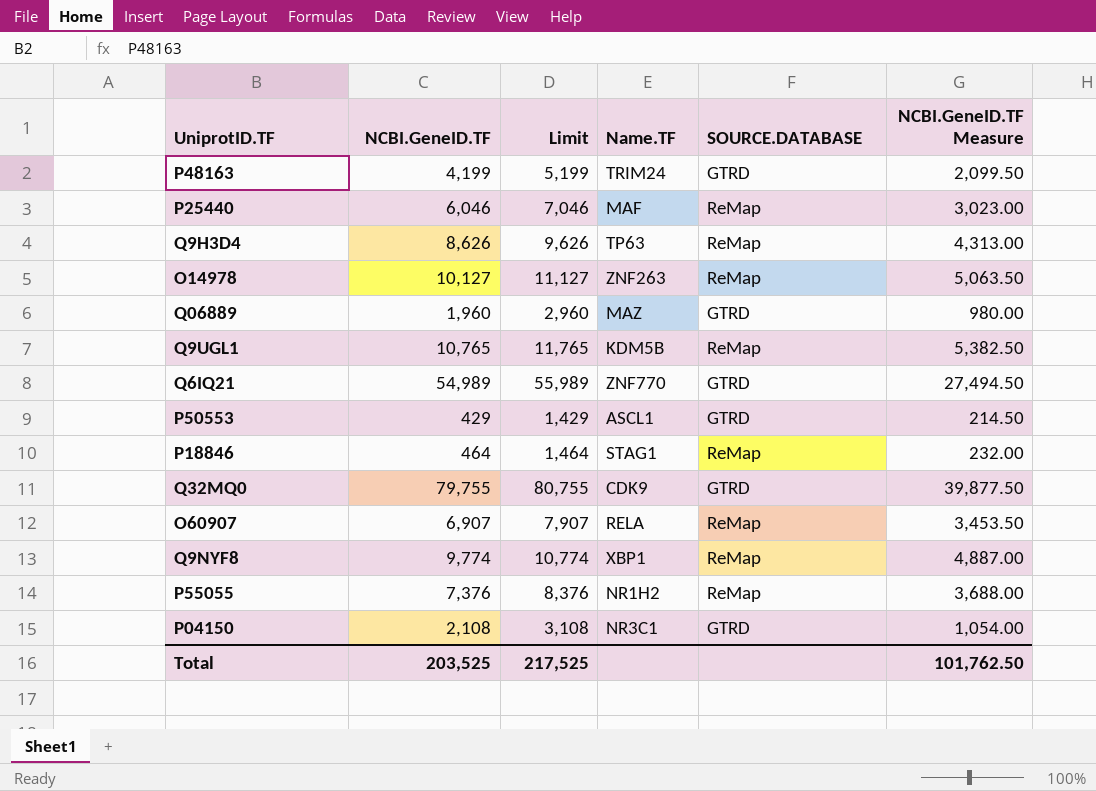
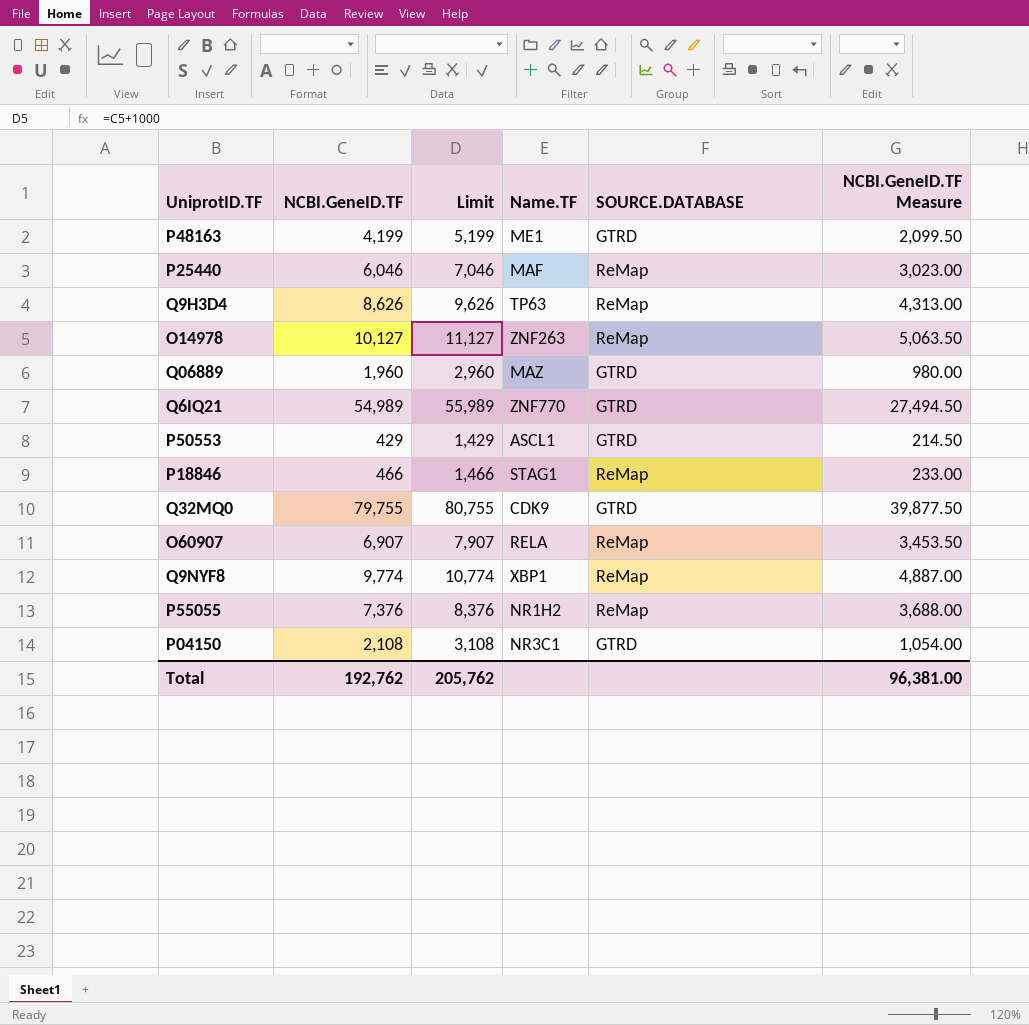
row Q9UGL1: 10,765 | 11,765 | KDM5B | ReMap | 5,382.50 -> none
P48163 | Name.TF: TRIM24 -> ME1
P18846 | NCBI.GeneID.TF: 464 -> 466
P18846 | Limit: 1,464 -> 1,466
P18846 | NCBI.GeneID.TF Measure: 232.00 -> 233.00
Total | NCBI.GeneID.TF: 203,525 -> 192,762
Total | Limit: 217,525 -> 205,762
Total | NCBI.GeneID.TF Measure: 101,762.50 -> 96,381.00

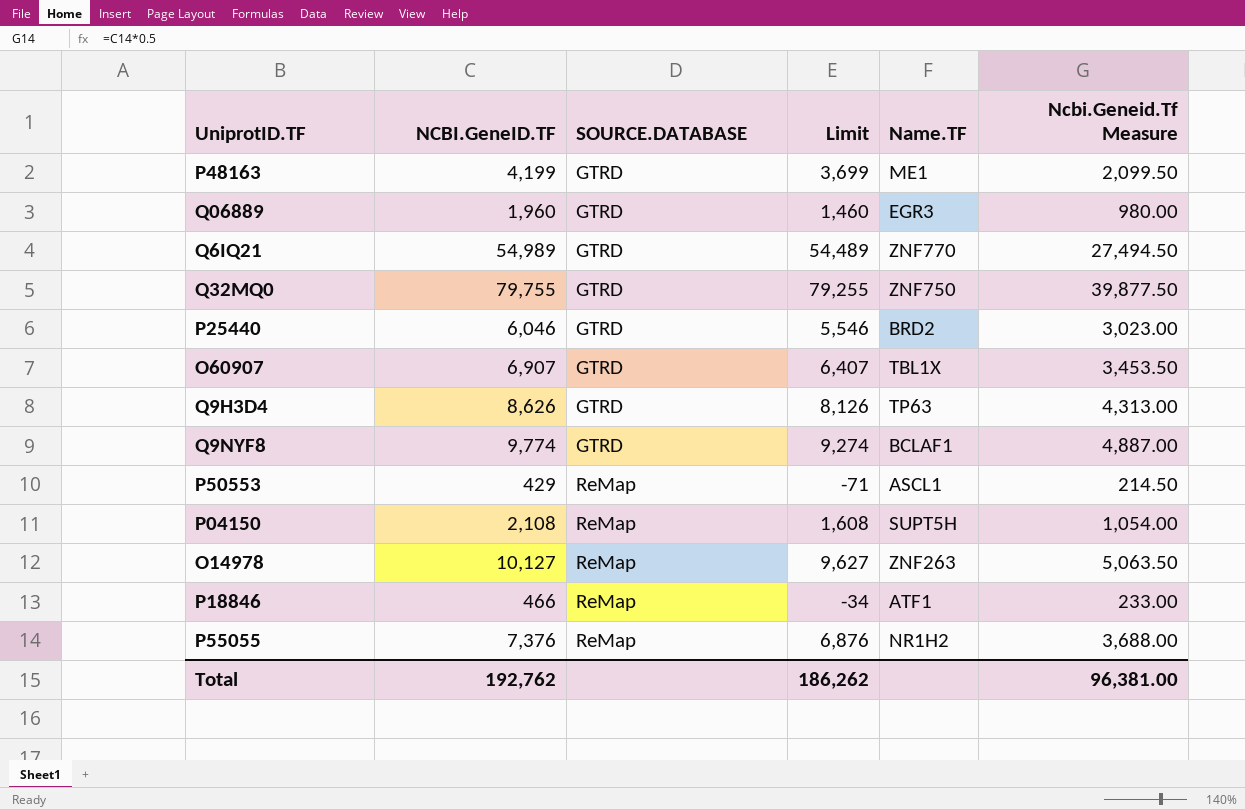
row order: none -> SOURCE.DATABASE ascending
column SOURCE.DATABASE | position: 5 -> 3
column Limit | formula: [NCBI.GeneID.TF] + 1000 -> [NCBI.GeneID.TF] - 500
column name: NCBI.GeneID.TF Measure -> Ncbi.Geneid.Tf Measure
Q06889 | Name.TF: MAZ -> EGR3
Q32MQ0 | Name.TF: CDK9 -> ZNF750
P25440 | SOURCE.DATABASE: ReMap -> GTRD
P25440 | Name.TF: MAF -> BRD2
O60907 | SOURCE.DATABASE: ReMap -> GTRD
O60907 | Name.TF: RELA -> TBL1X
Q9H3D4 | SOURCE.DATABASE: ReMap -> GTRD
Q9NYF8 | SOURCE.DATABASE: ReMap -> GTRD
Q9NYF8 | Name.TF: XBP1 -> BCLAF1
P50553 | SOURCE.DATABASE: GTRD -> ReMap
P04150 | SOURCE.DATABASE: GTRD -> ReMap
P04150 | Name.TF: NR3C1 -> SUPT5H
P18846 | Name.TF: STAG1 -> ATF1
Total | Limit: 205,762 -> 186,262

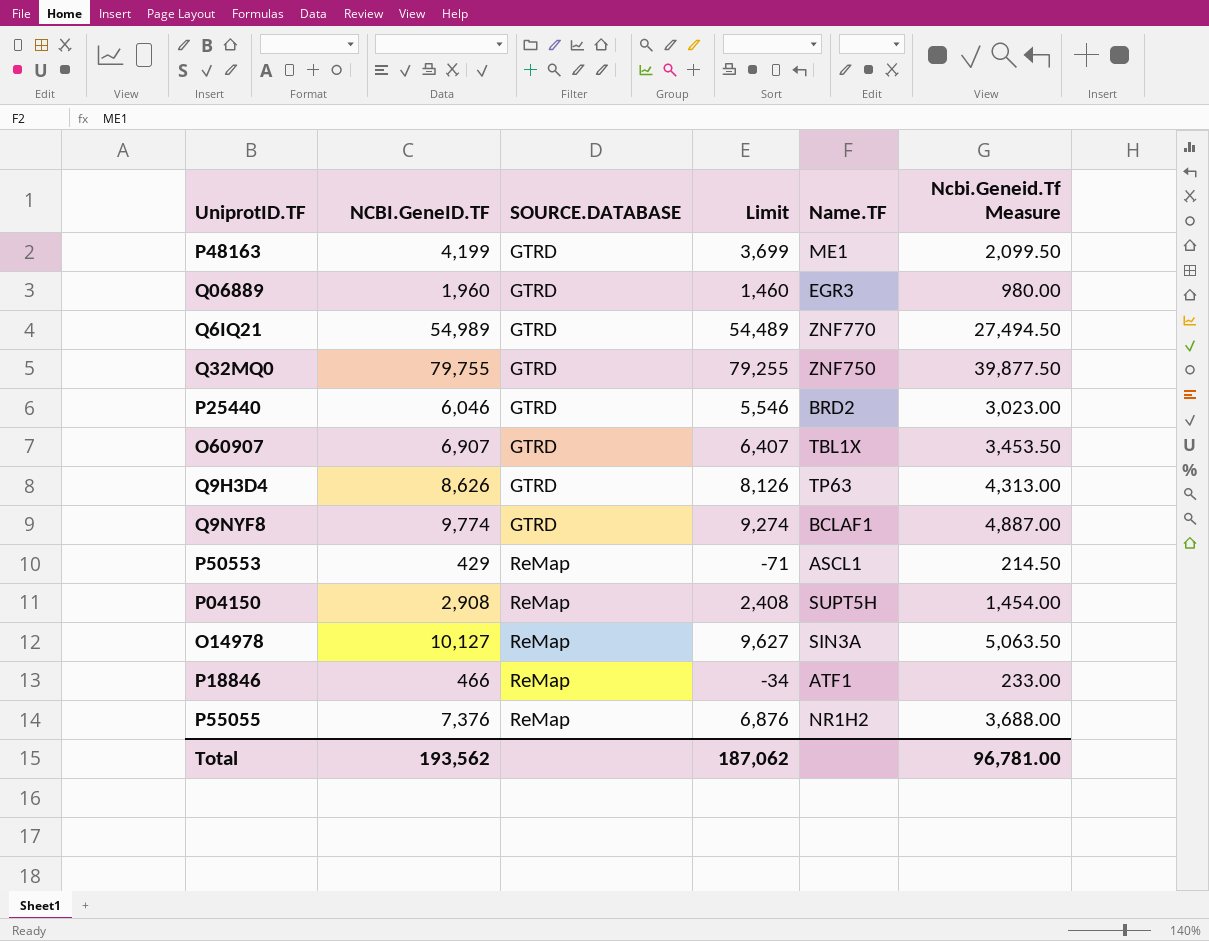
P04150 | NCBI.GeneID.TF: 2,108 -> 2,908
P04150 | Limit: 1,608 -> 2,408
P04150 | Ncbi.Geneid.Tf Measure: 1,054.00 -> 1,454.00
O14978 | Name.TF: ZNF263 -> SIN3A
Total | NCBI.GeneID.TF: 192,762 -> 193,562
Total | Limit: 186,262 -> 187,062
Total | Ncbi.Geneid.Tf Measure: 96,381.00 -> 96,781.00

